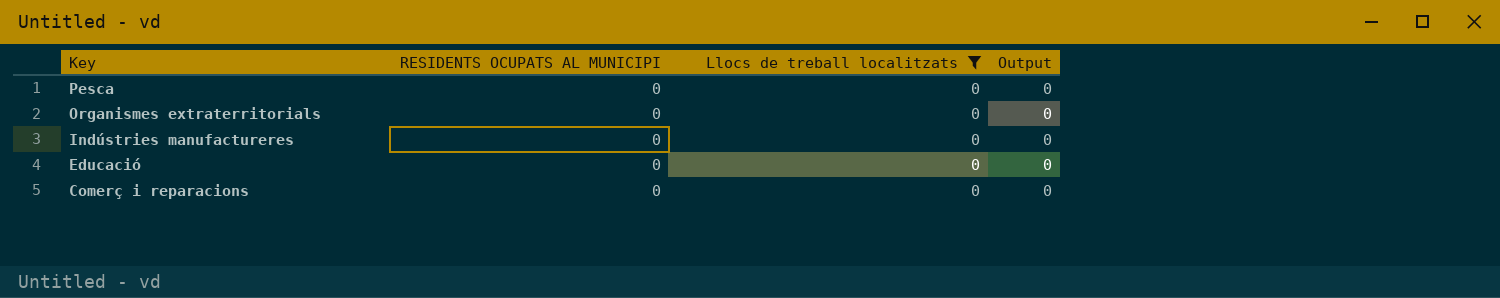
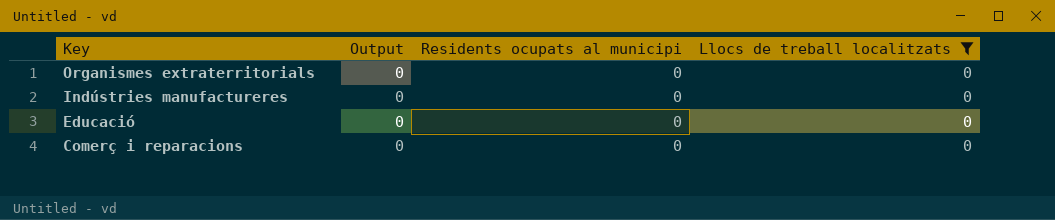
column Output | position: 4 -> 2
column name: RESIDENTS OCUPATS AL MUNICIPI -> Residents ocupats al municipi
row Pesca: 0 | 0 | 0 -> none

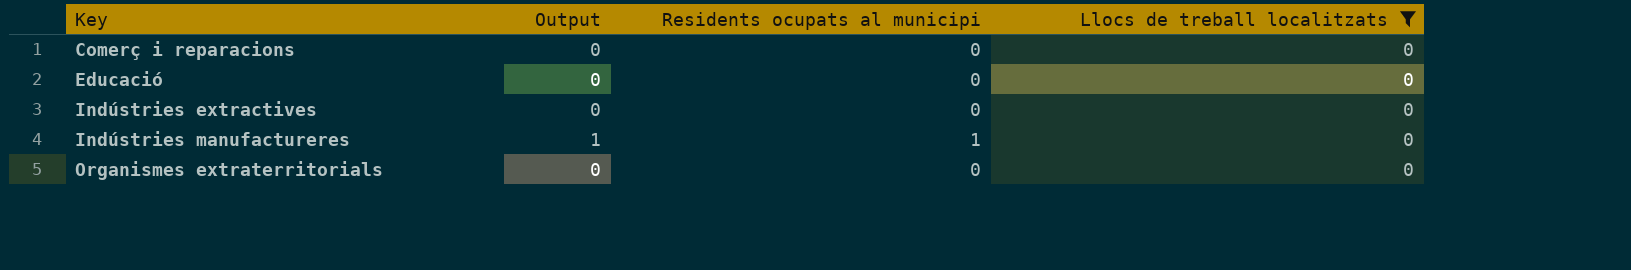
row order: Key descending -> Key ascending
row Indústries extractives: none -> 0 | 0 | 0
Indústries manufactureres | Output: 0 -> 1
Indústries manufactureres | Residents ocupats al municipi: 0 -> 1

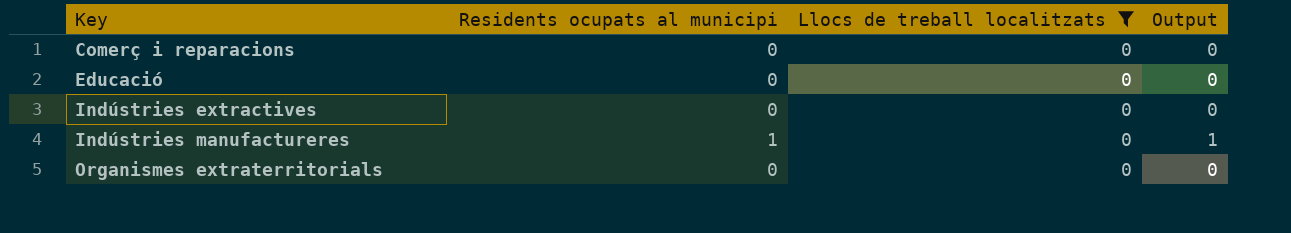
column Output | position: 2 -> 4

